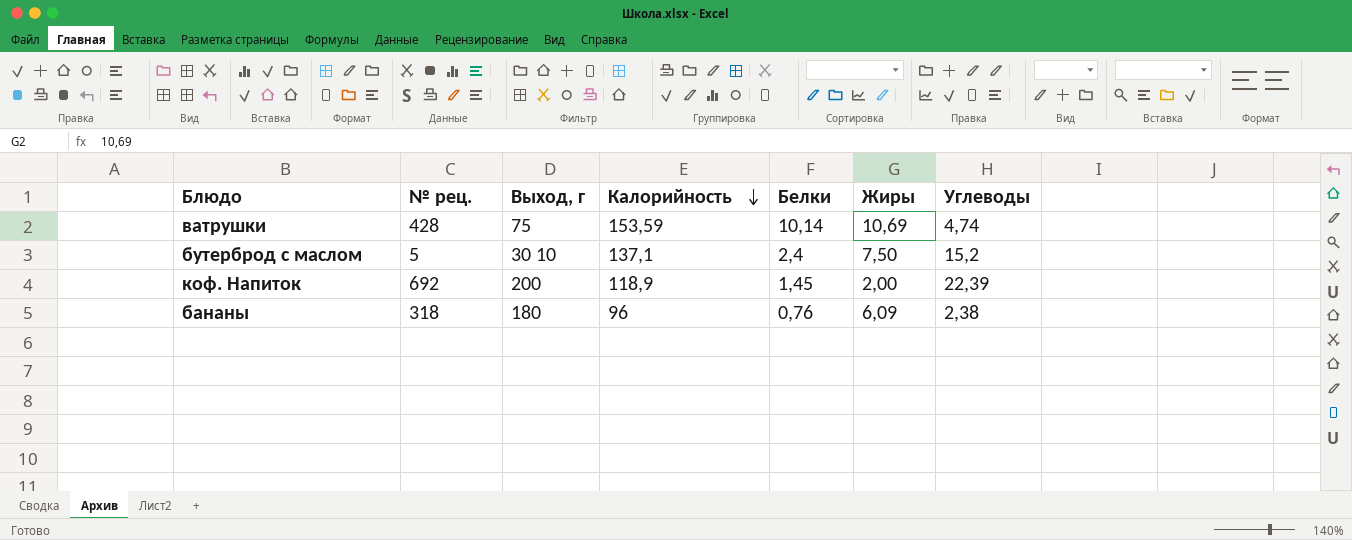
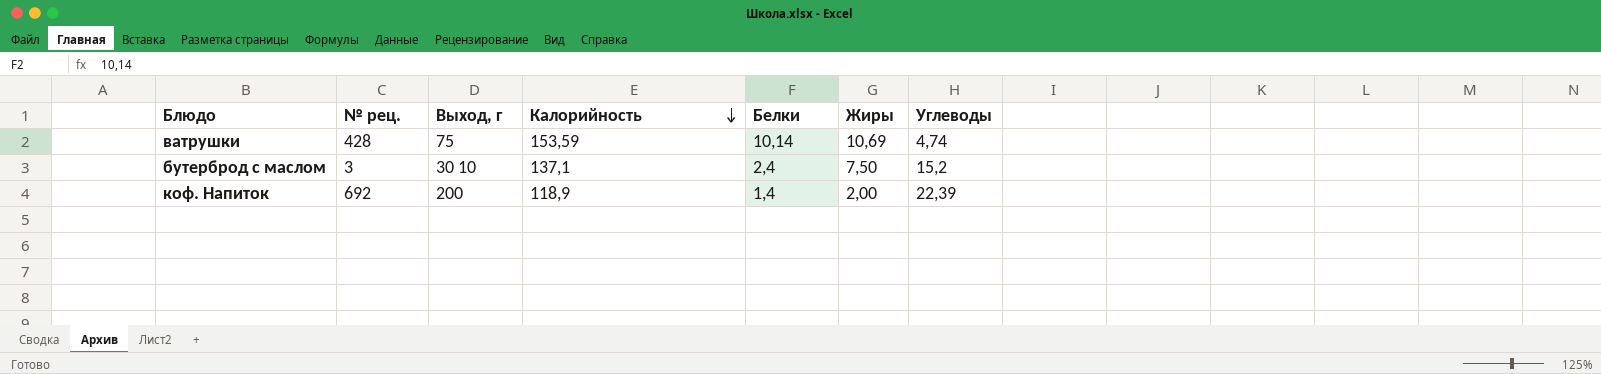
row бананы: 318 | 180 | 96 | 0,76 | 6,09 | 2,38 -> none
бутерброд с маслом | № рец.: 5 -> 3
коф. Напиток | Белки: 1,45 -> 1,4

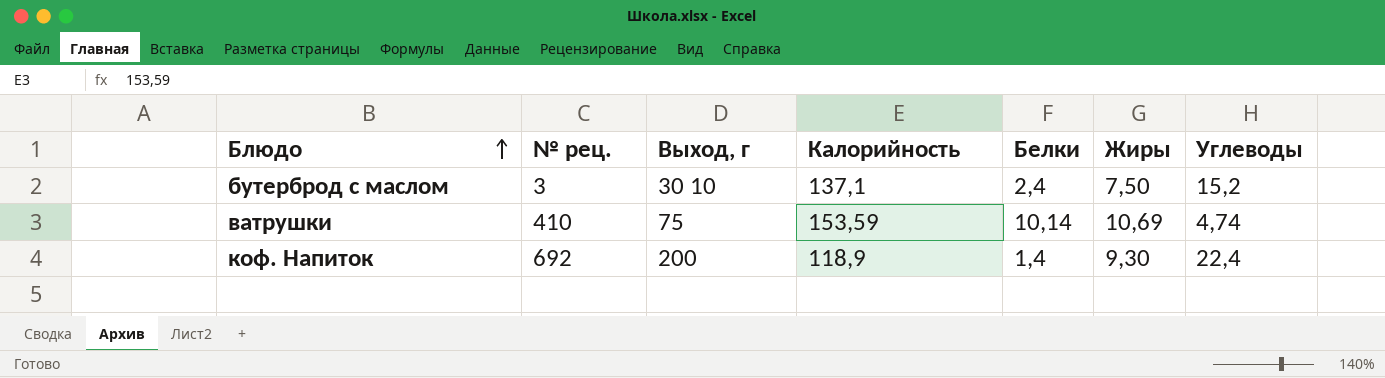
row order: Калорийность descending -> Блюдо ascending
ватрушки | № рец.: 428 -> 410
коф. Напиток | Жиры: 2,00 -> 9,30
коф. Напиток | Углеводы: 22,39 -> 22,4

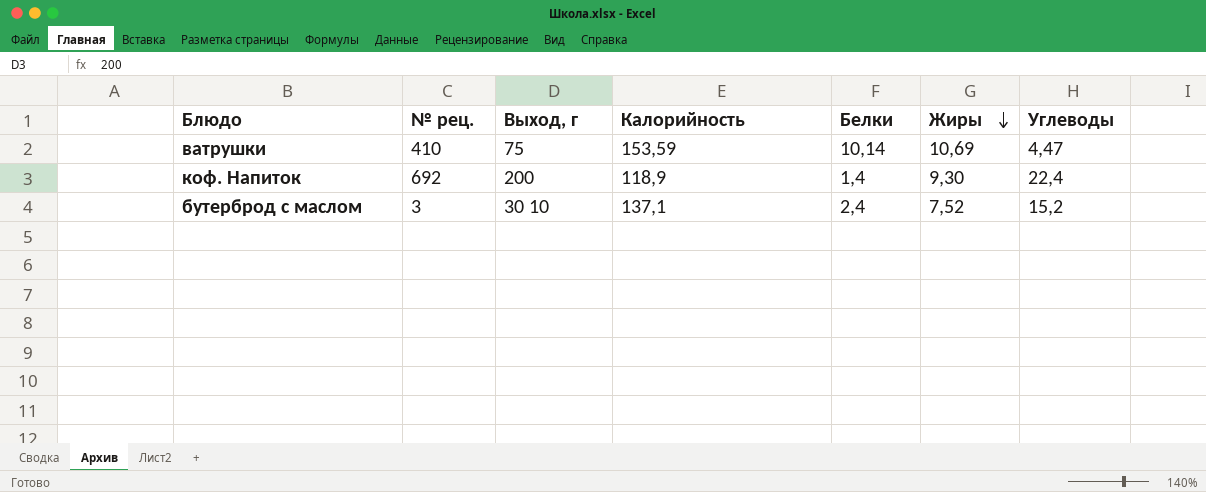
row order: Блюдо ascending -> Жиры descending
ватрушки | Углеводы: 4,74 -> 4,47
бутерброд с маслом | Жиры: 7,50 -> 7,52

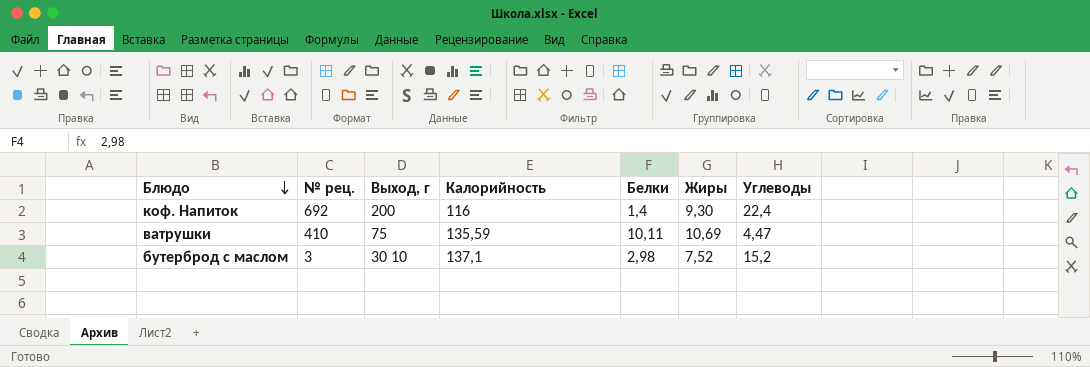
row order: Жиры descending -> Блюдо descending
коф. Напиток | Калорийность: 118,9 -> 116
ватрушки | Калорийность: 153,59 -> 135,59
ватрушки | Белки: 10,14 -> 10,11
бутерброд с маслом | Белки: 2,4 -> 2,98

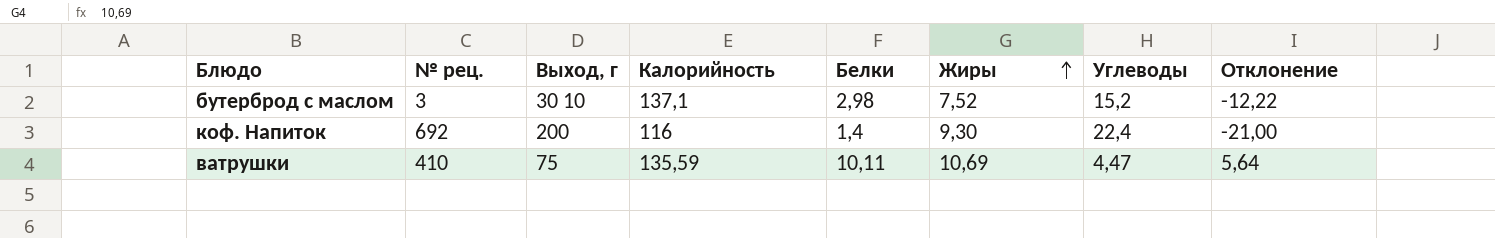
row order: Блюдо descending -> Жиры ascending
column Отклонение | formula: none -> [Белки] - [Углеводы]

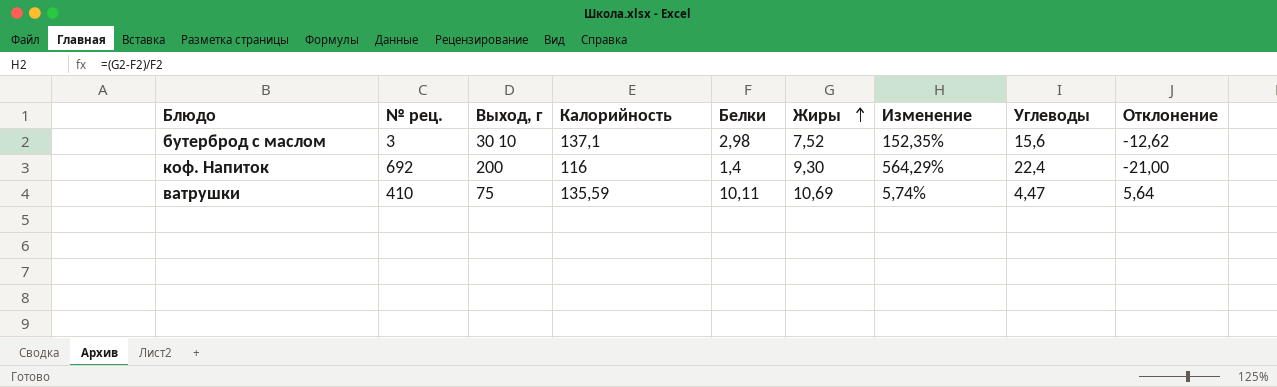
column Изменение | formula: none -> ([Жиры] - [Белки]) / [Белки]
бутерброд с маслом | Углеводы: 15,2 -> 15,6
бутерброд с маслом | Отклонение: -12,22 -> -12,62

